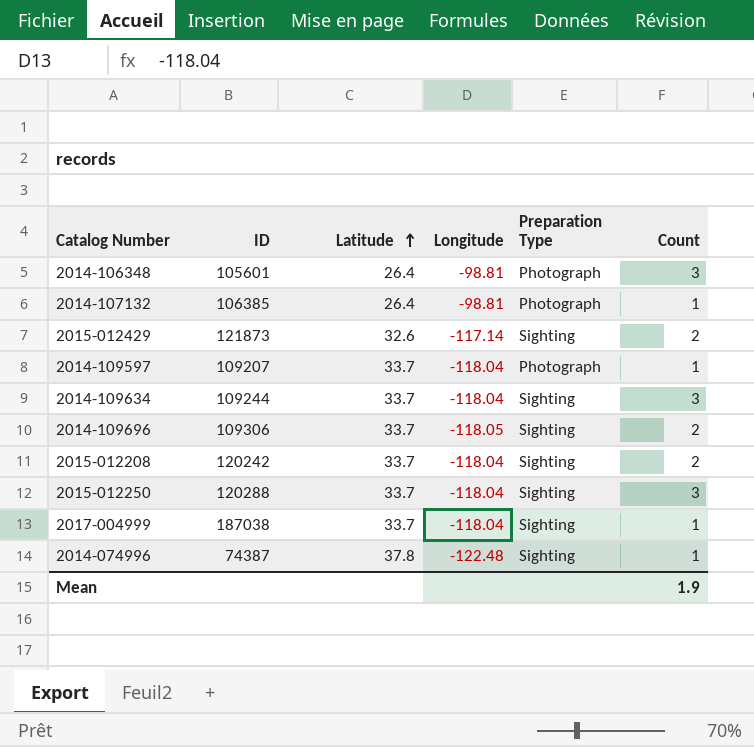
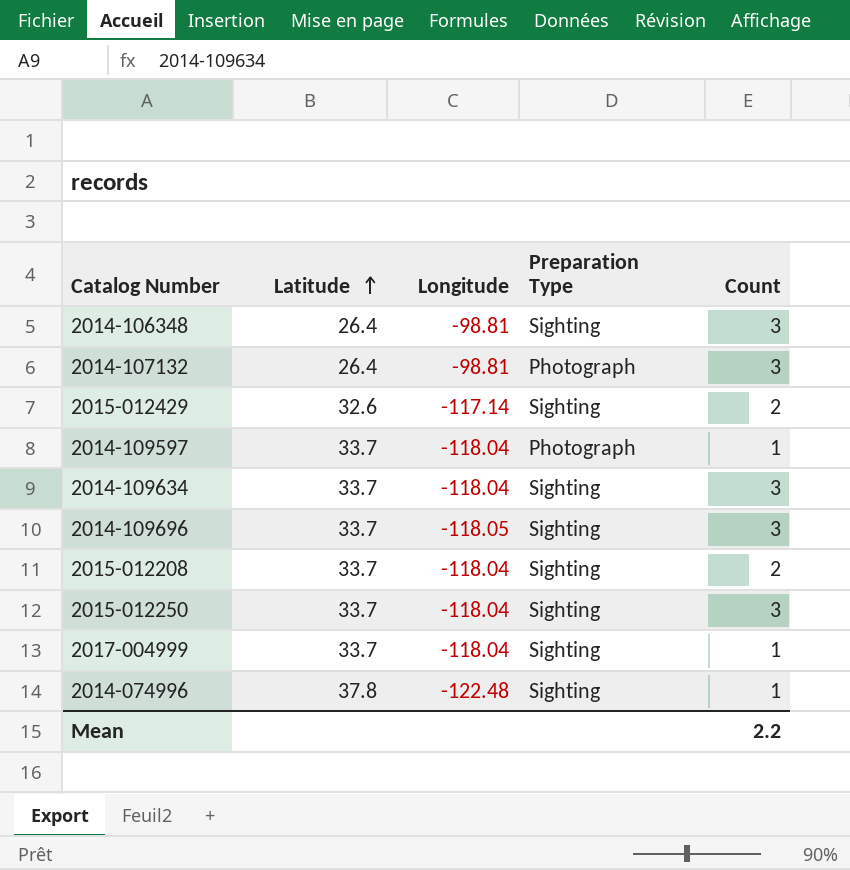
column ID | position: 2 -> none
2014-106348 | Preparation Type: Photograph -> Sighting
2014-107132 | Count: 1 -> 3
2014-109696 | Count: 2 -> 3
Mean | Count: 1.9 -> 2.2

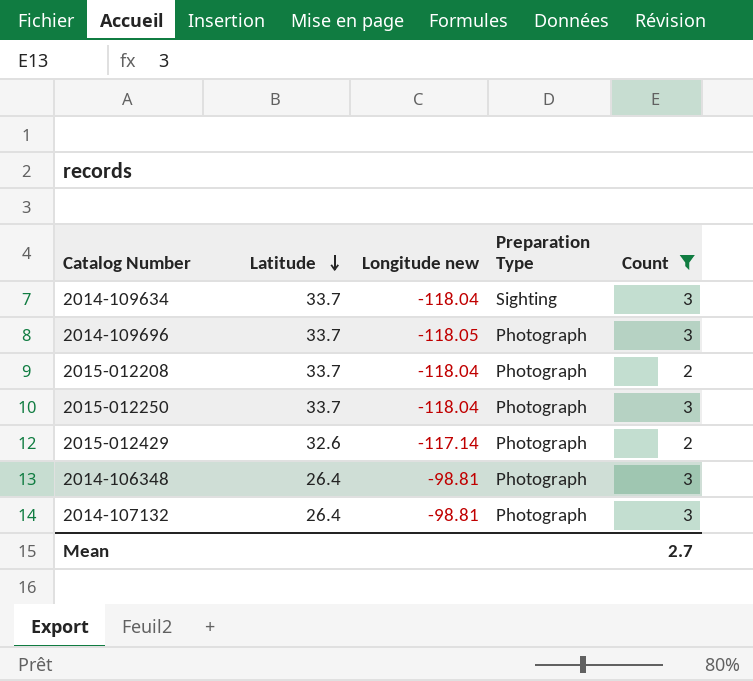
filter: none -> Count != 1
row order: Latitude ascending -> Latitude descending
column name: Longitude -> Longitude new
2014-109696 | Preparation Type: Sighting -> Photograph
2015-012208 | Preparation Type: Sighting -> Photograph
2015-012250 | Preparation Type: Sighting -> Photograph
2015-012429 | Preparation Type: Sighting -> Photograph
2014-106348 | Preparation Type: Sighting -> Photograph
Mean | Count: 2.2 -> 2.7

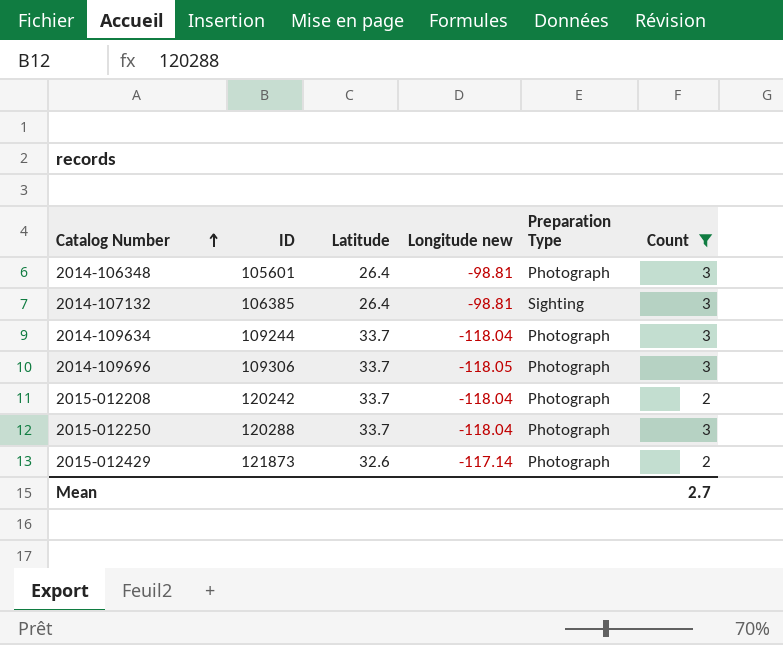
row order: Latitude descending -> Catalog Number ascending
column ID | position: none -> 2
2014-107132 | Preparation Type: Photograph -> Sighting
2014-109634 | Preparation Type: Sighting -> Photograph

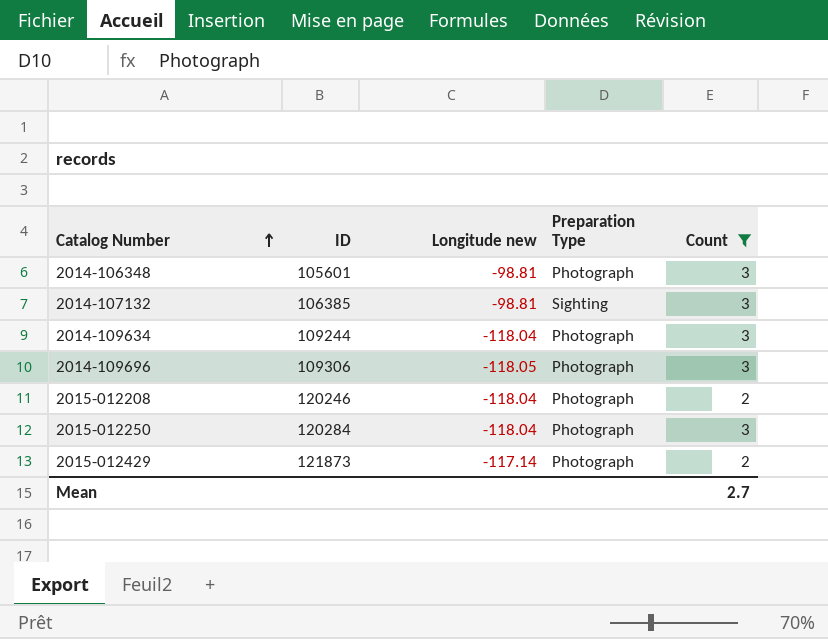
column Latitude | position: 3 -> none
2015-012208 | ID: 120242 -> 120246
2015-012250 | ID: 120288 -> 120284

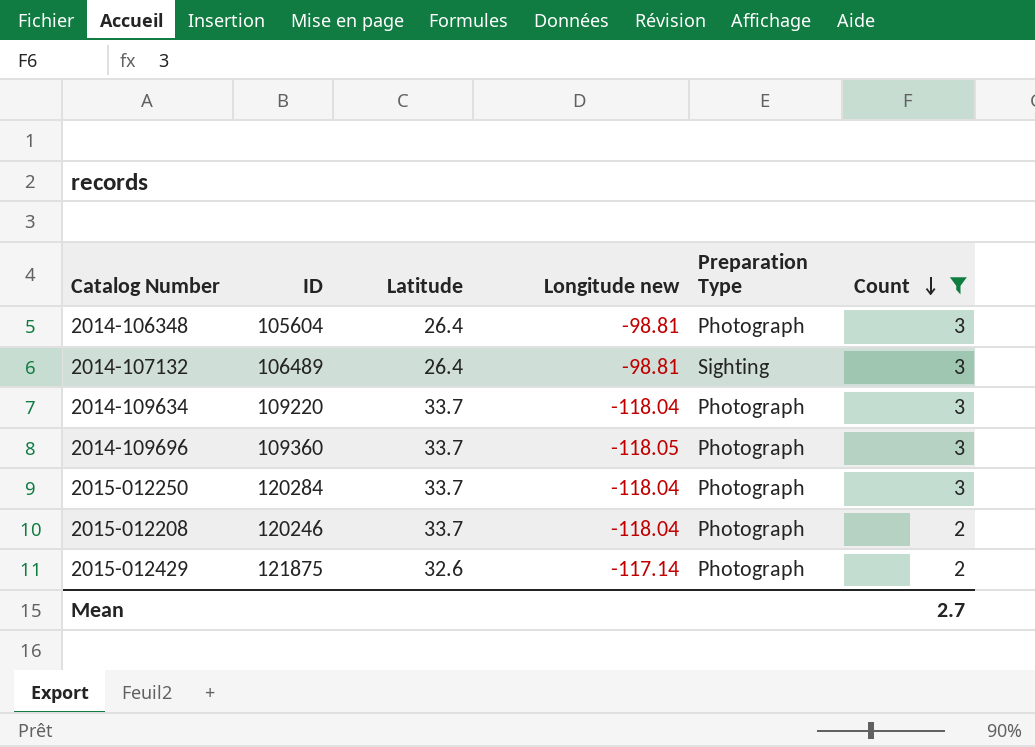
row order: Catalog Number ascending -> Count descending
column Latitude | position: none -> 3
2014-106348 | ID: 105601 -> 105604
2014-107132 | ID: 106385 -> 106489
2014-109634 | ID: 109244 -> 109220
2014-109696 | ID: 109306 -> 109360
2015-012429 | ID: 121873 -> 121875

